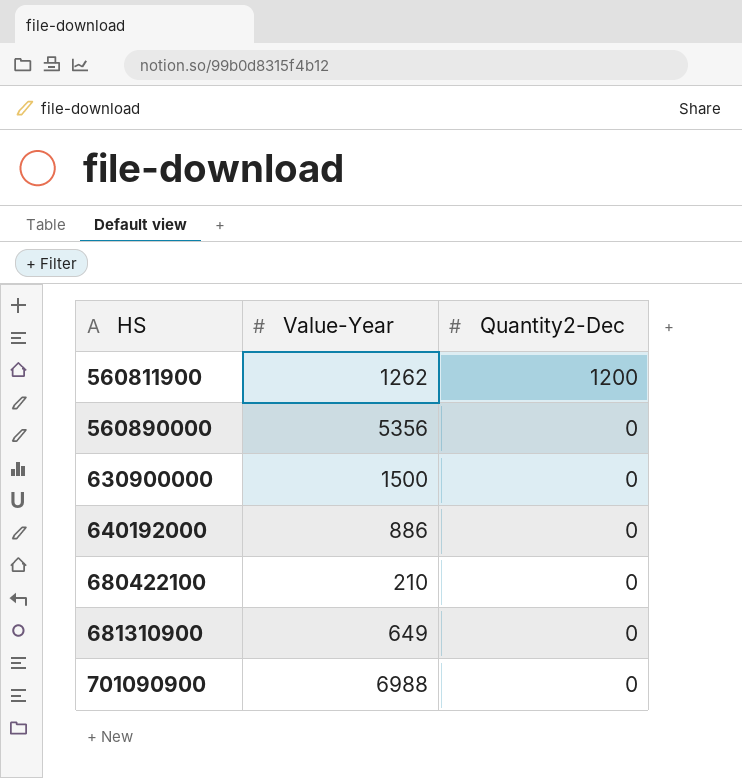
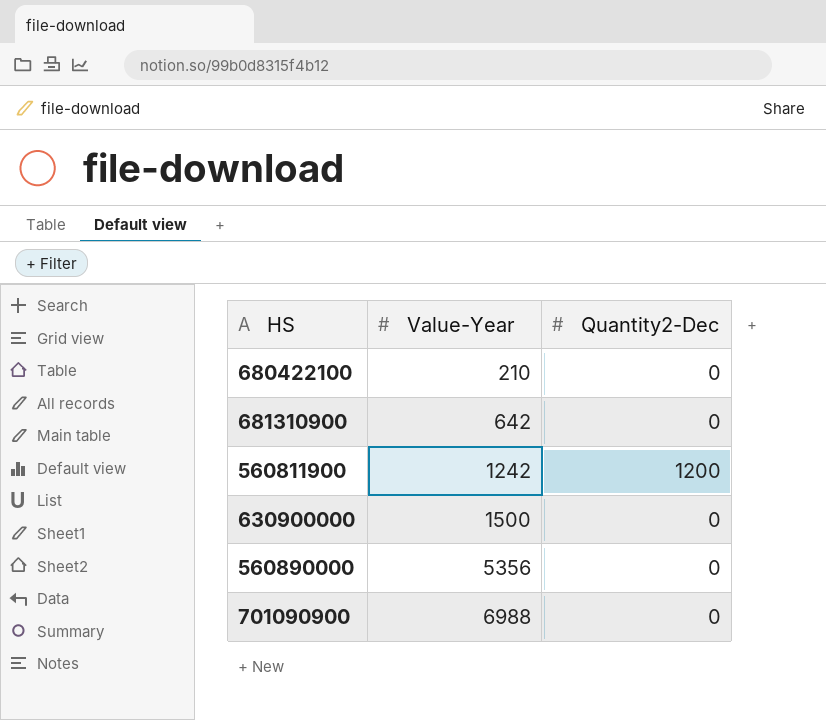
row order: HS ascending -> Value-Year ascending
row 640192000: 886 | 0 -> none
681310900 | Value-Year: 649 -> 642
560811900 | Value-Year: 1262 -> 1242

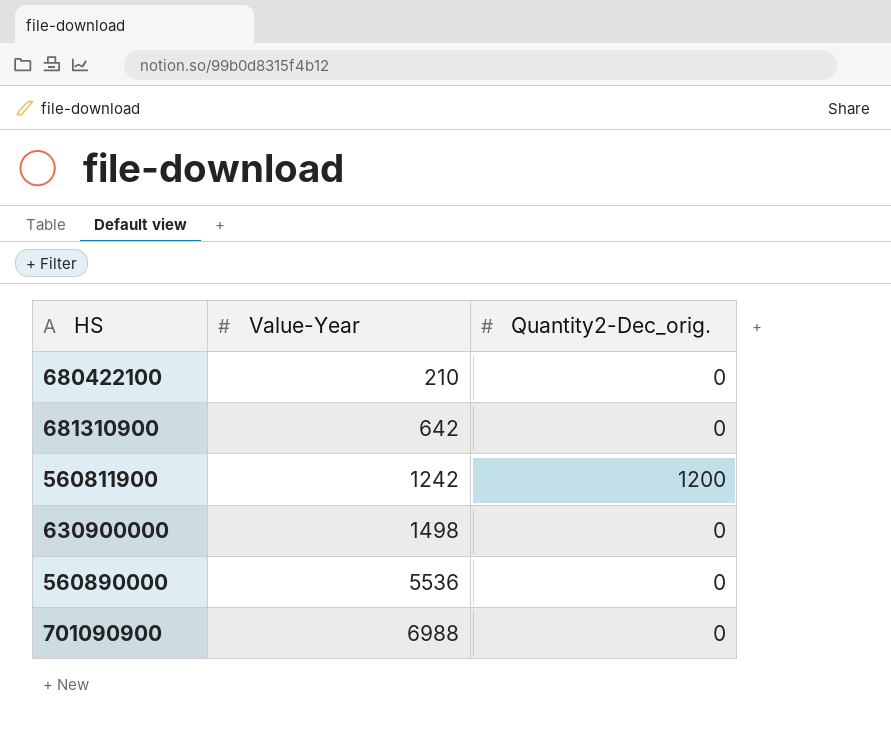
column name: Quantity2-Dec -> Quantity2-Dec_orig.
630900000 | Value-Year: 1500 -> 1498
560890000 | Value-Year: 5356 -> 5536

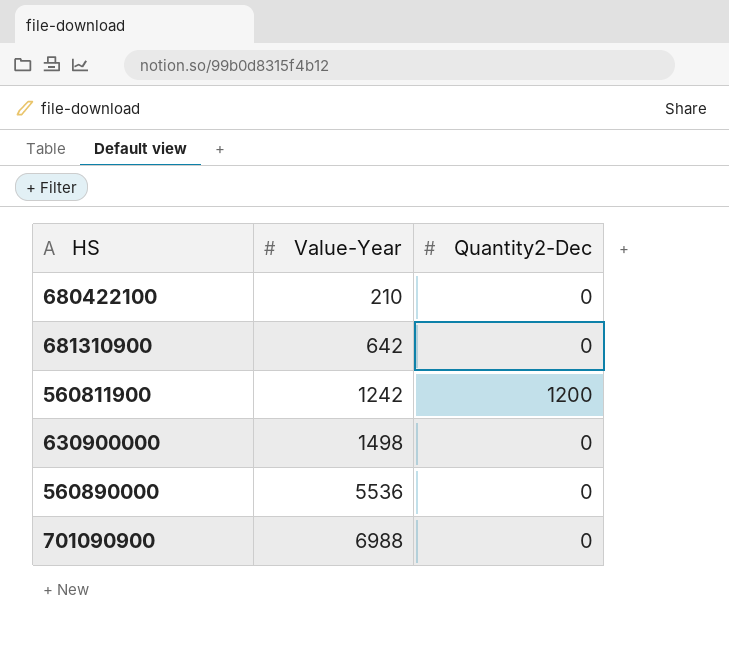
column name: Quantity2-Dec_orig. -> Quantity2-Dec

